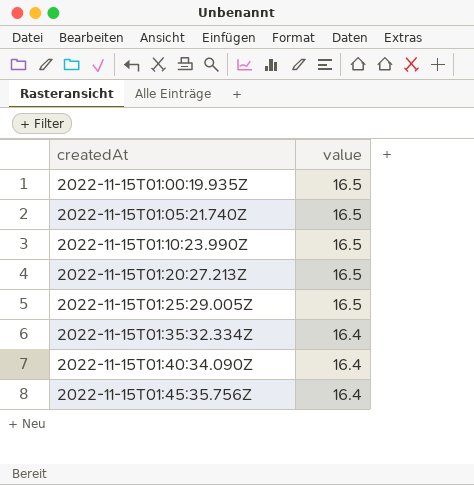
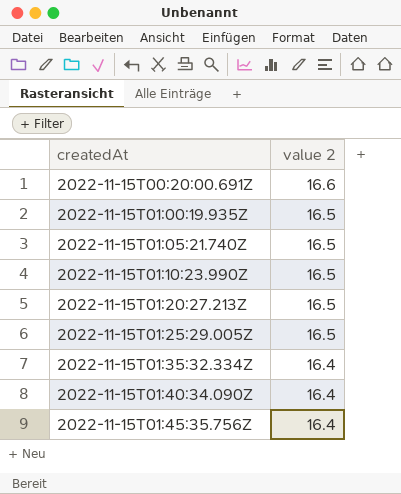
column name: value -> value 2
row 2022-11-15T00:20:00.691Z: none -> 16.6

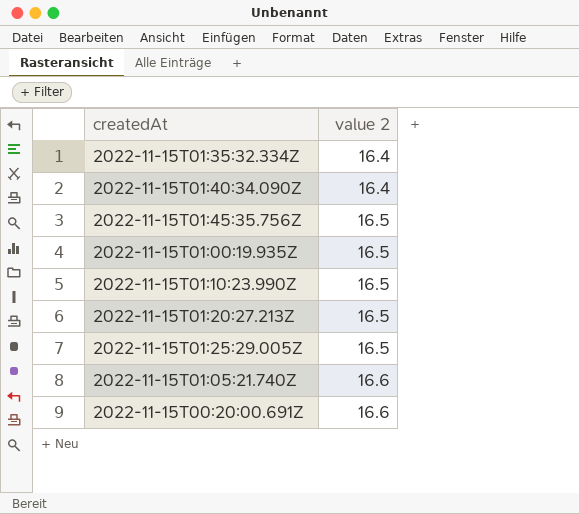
row order: createdAt ascending -> value 2 ascending
2022-11-15T01:45:35.756Z | value 2: 16.4 -> 16.5
2022-11-15T01:05:21.740Z | value 2: 16.5 -> 16.6

